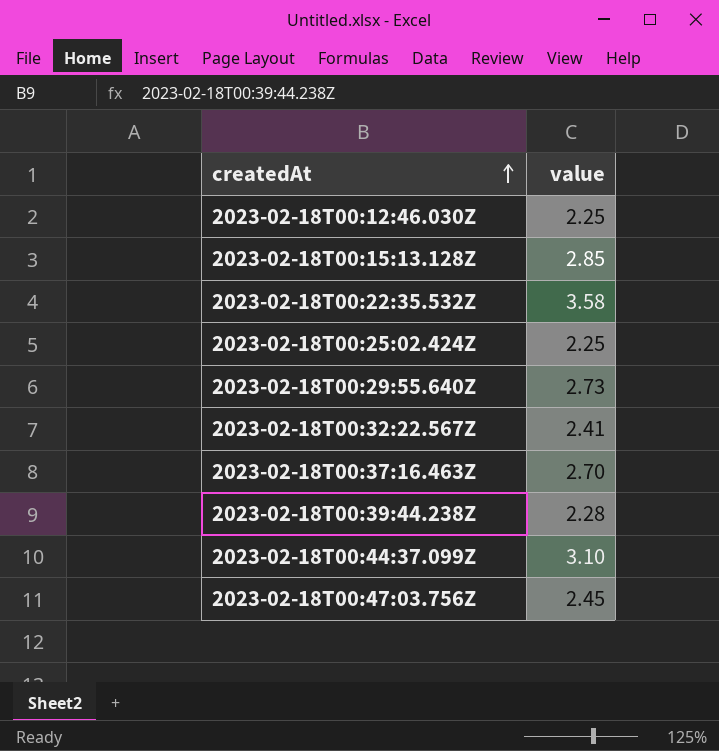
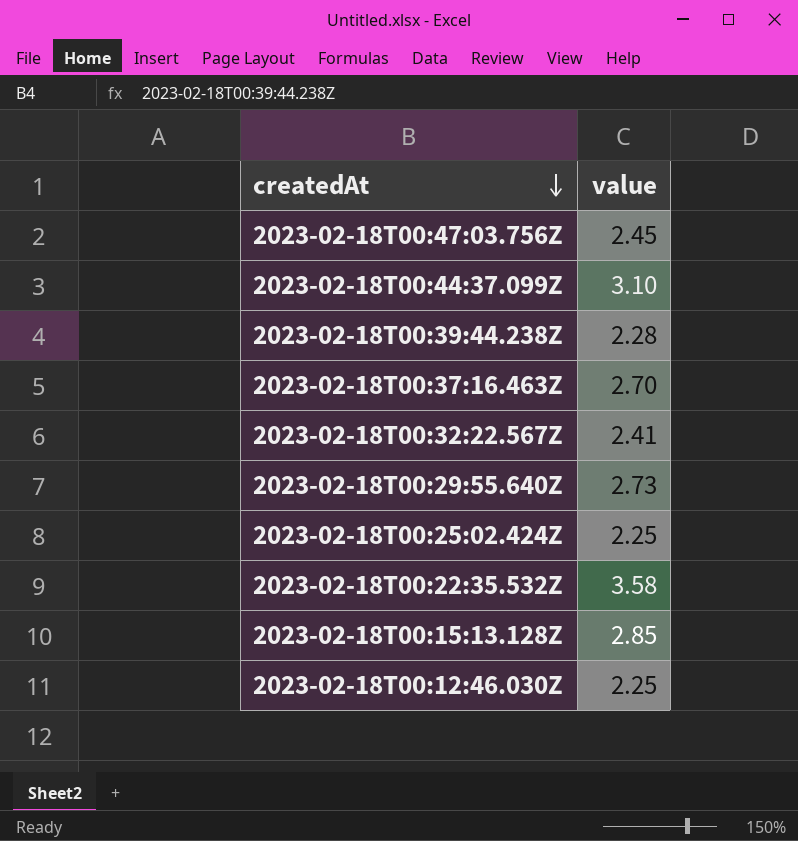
row order: createdAt ascending -> createdAt descending

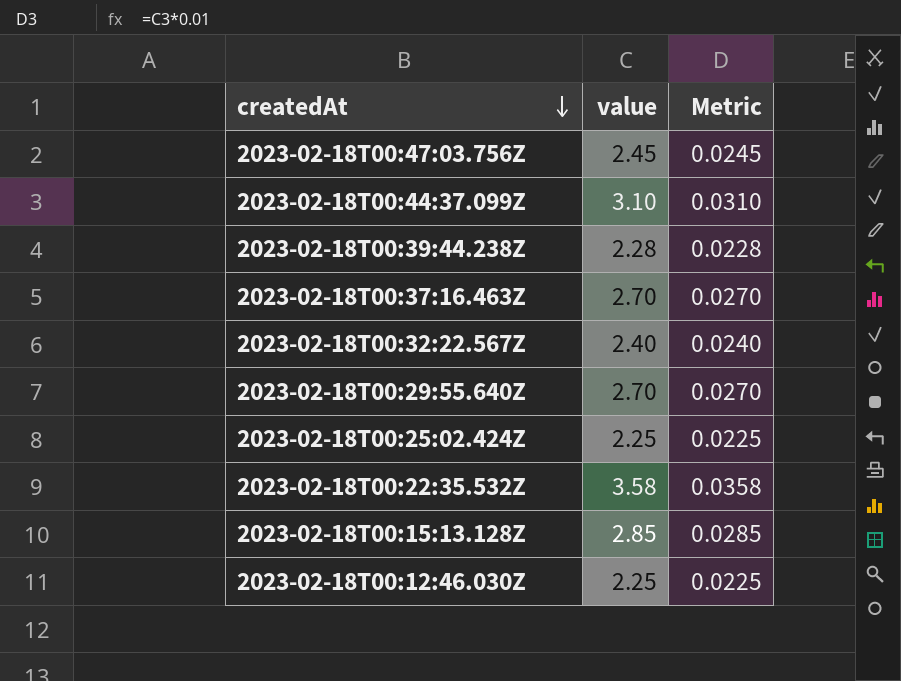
column Metric | formula: none -> [value] * 0.01
2023-02-18T00:32:22.567Z | value: 2.41 -> 2.40
2023-02-18T00:29:55.640Z | value: 2.73 -> 2.70

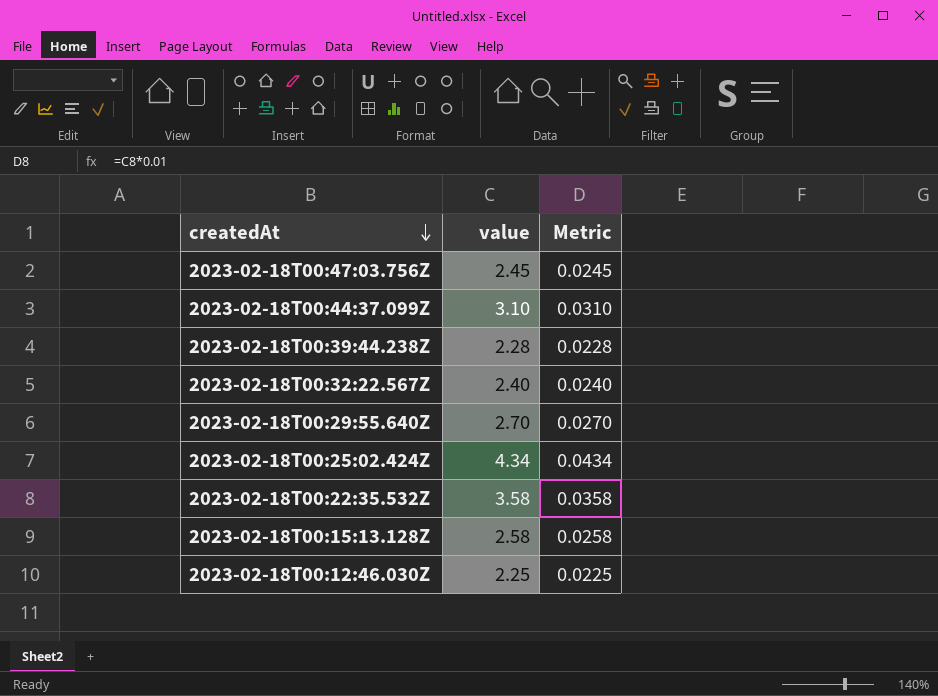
row 2023-02-18T00:37:16.463Z: 2.70 | 0.0270 -> none
2023-02-18T00:25:02.424Z | value: 2.25 -> 4.34
2023-02-18T00:25:02.424Z | Metric: 0.0225 -> 0.0434
2023-02-18T00:15:13.128Z | value: 2.85 -> 2.58
2023-02-18T00:15:13.128Z | Metric: 0.0285 -> 0.0258

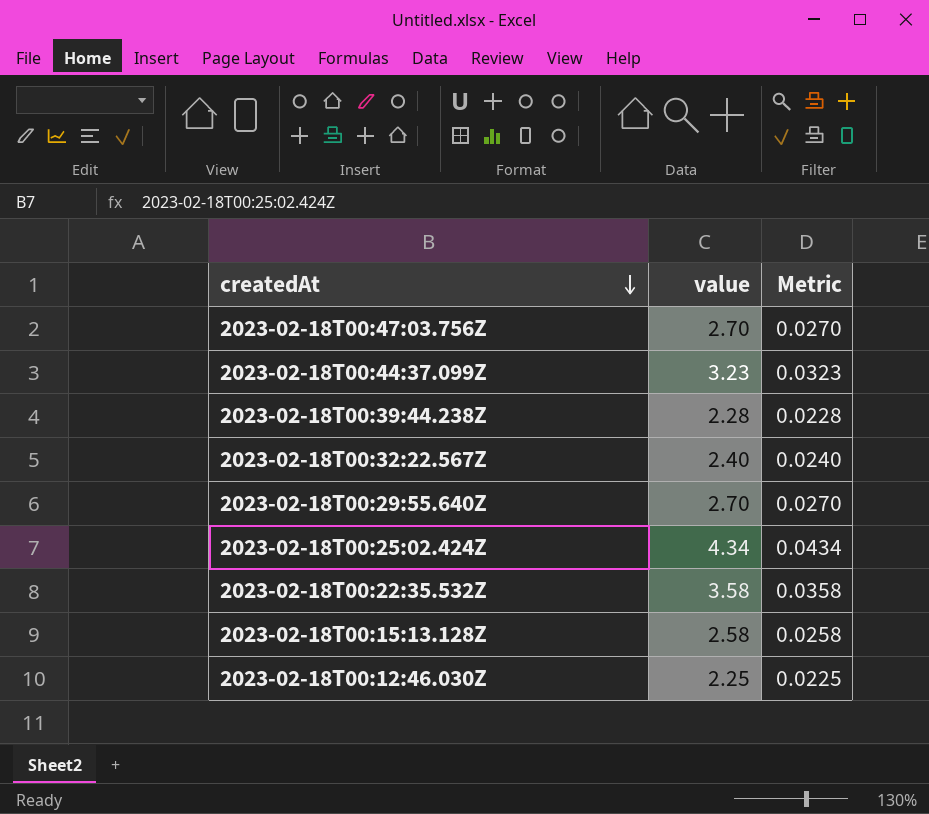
2023-02-18T00:47:03.756Z | value: 2.45 -> 2.70
2023-02-18T00:47:03.756Z | Metric: 0.0245 -> 0.0270
2023-02-18T00:44:37.099Z | value: 3.10 -> 3.23
2023-02-18T00:44:37.099Z | Metric: 0.0310 -> 0.0323

